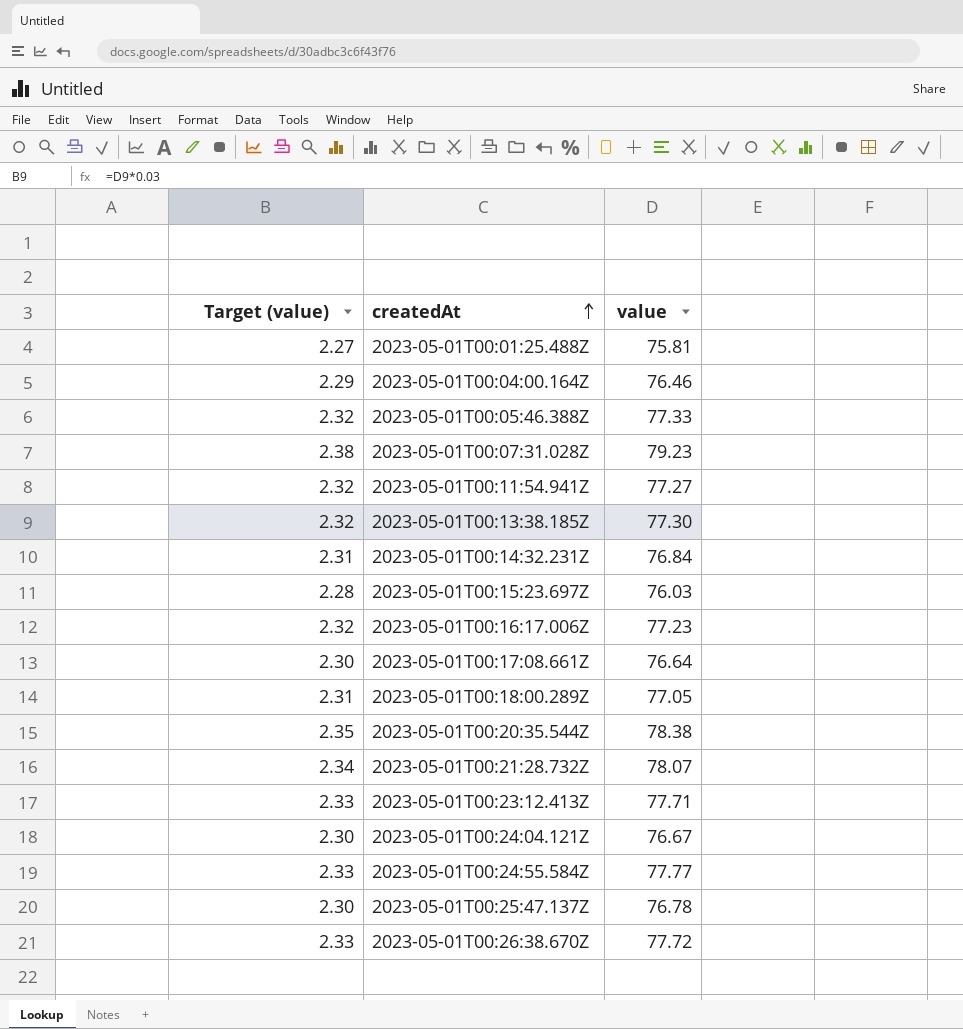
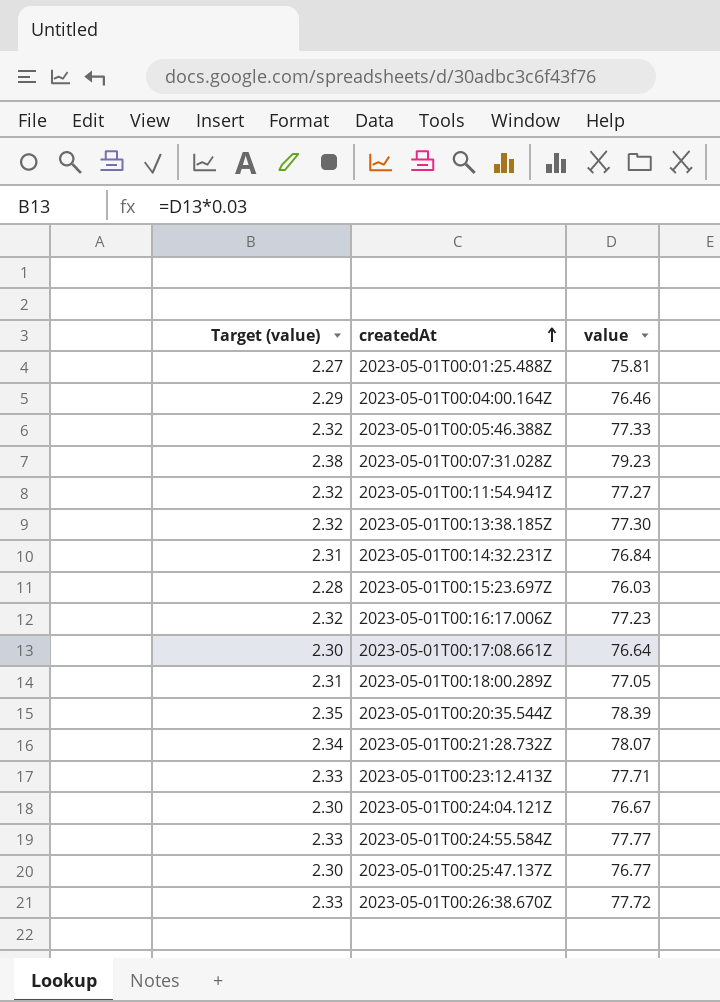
2023-05-01T00:20:35.544Z | value: 78.38 -> 78.39
2023-05-01T00:25:47.137Z | value: 76.78 -> 76.77

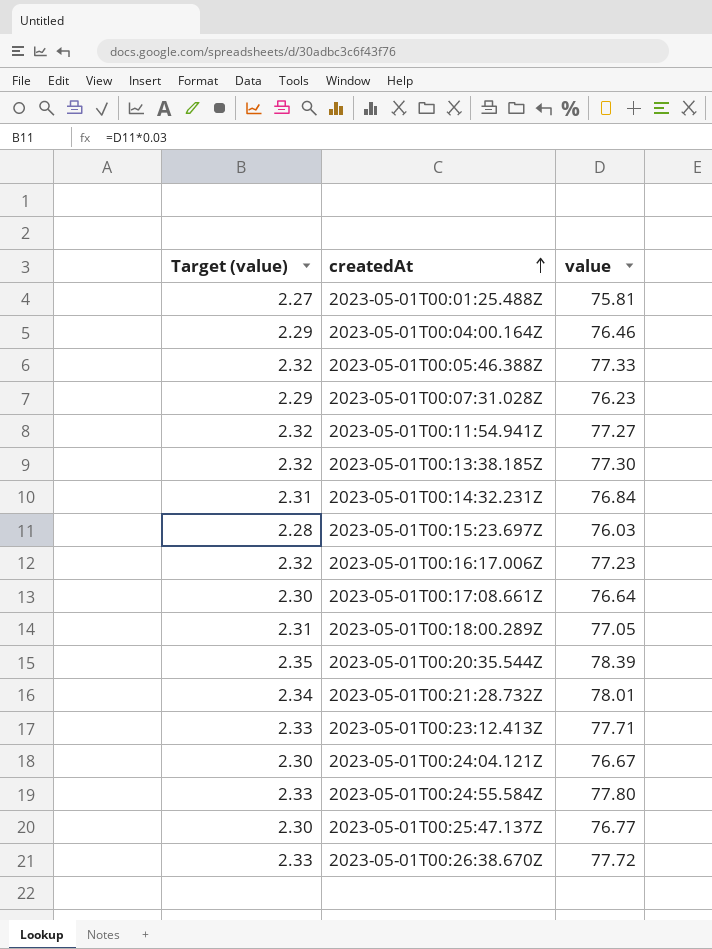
2023-05-01T00:07:31.028Z | Target (value): 2.38 -> 2.29
2023-05-01T00:07:31.028Z | value: 79.23 -> 76.23
2023-05-01T00:21:28.732Z | value: 78.07 -> 78.01
2023-05-01T00:24:55.584Z | value: 77.77 -> 77.80

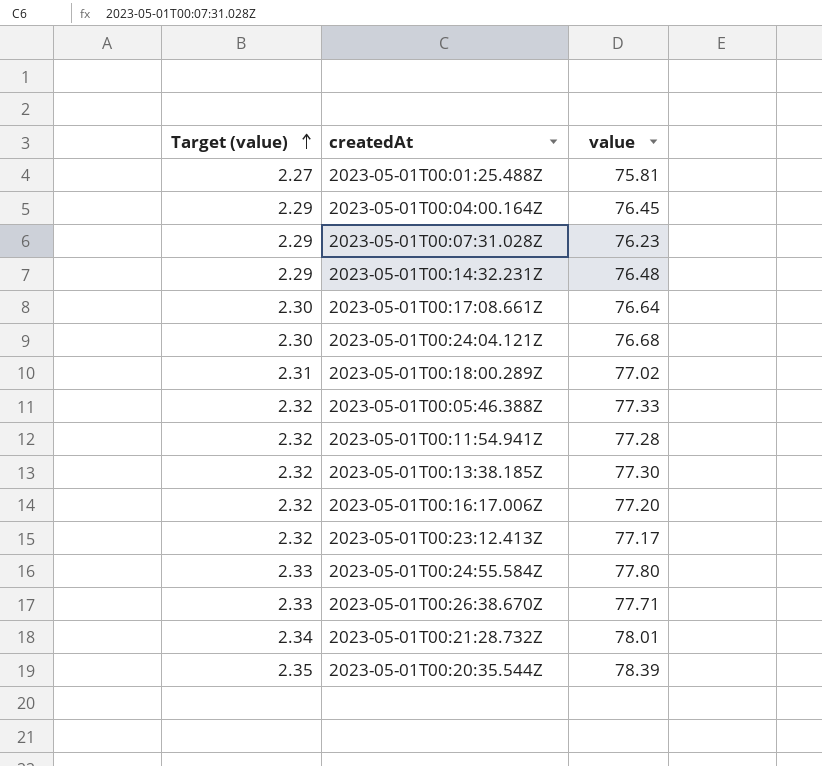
row order: createdAt ascending -> Target (value) ascending
row 2023-05-01T00:15:23.697Z: 2.28 | 76.03 -> none
row 2023-05-01T00:25:47.137Z: 2.30 | 76.77 -> none
2023-05-01T00:04:00.164Z | value: 76.46 -> 76.45
2023-05-01T00:14:32.231Z | Target (value): 2.31 -> 2.29
2023-05-01T00:14:32.231Z | value: 76.84 -> 76.48
2023-05-01T00:24:04.121Z | value: 76.67 -> 76.68
2023-05-01T00:18:00.289Z | value: 77.05 -> 77.02
2023-05-01T00:11:54.941Z | value: 77.27 -> 77.28
2023-05-01T00:16:17.006Z | value: 77.23 -> 77.20
2023-05-01T00:23:12.413Z | Target (value): 2.33 -> 2.32
2023-05-01T00:23:12.413Z | value: 77.71 -> 77.17
2023-05-01T00:26:38.670Z | value: 77.72 -> 77.71

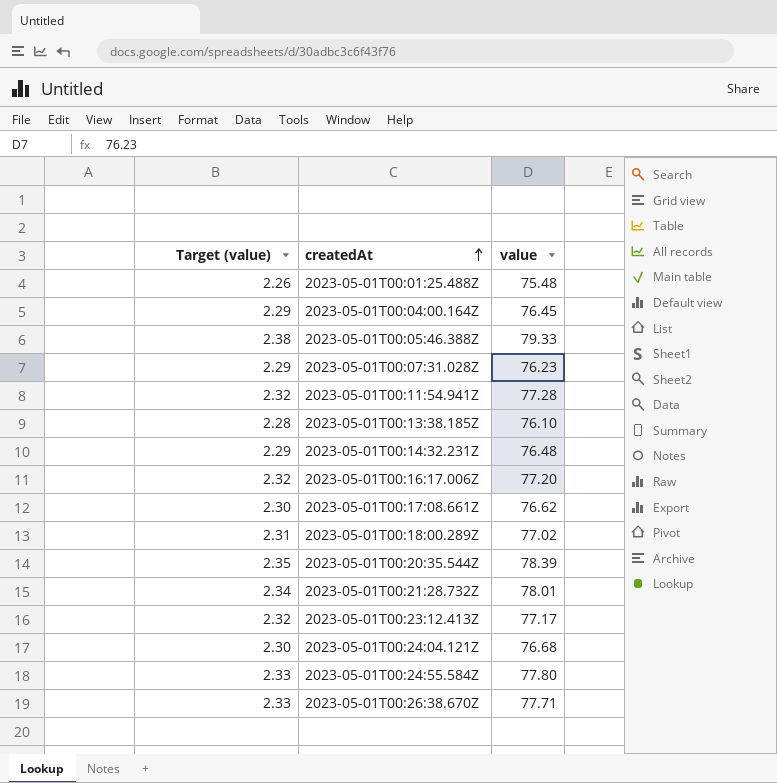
row order: Target (value) ascending -> createdAt ascending
2023-05-01T00:01:25.488Z | Target (value): 2.27 -> 2.26
2023-05-01T00:01:25.488Z | value: 75.81 -> 75.48
2023-05-01T00:05:46.388Z | Target (value): 2.32 -> 2.38
2023-05-01T00:05:46.388Z | value: 77.33 -> 79.33
2023-05-01T00:13:38.185Z | Target (value): 2.32 -> 2.28
2023-05-01T00:13:38.185Z | value: 77.30 -> 76.10
2023-05-01T00:17:08.661Z | value: 76.64 -> 76.62

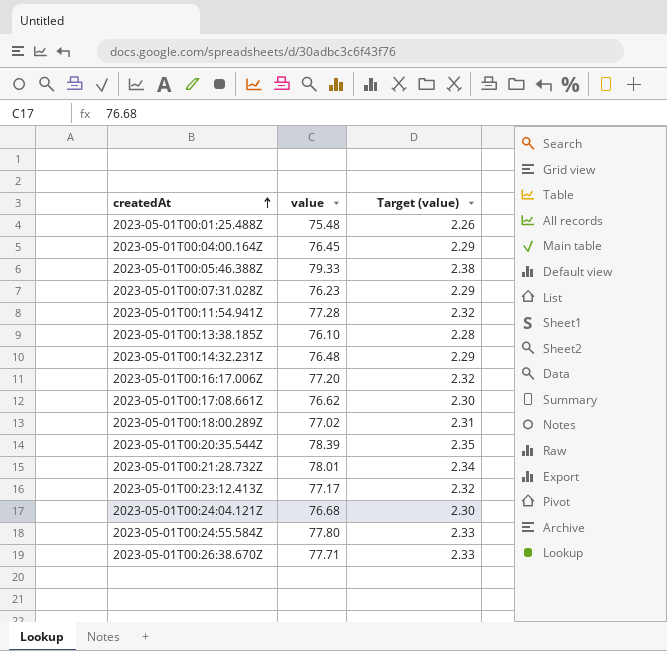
column Target (value) | position: 1 -> 3

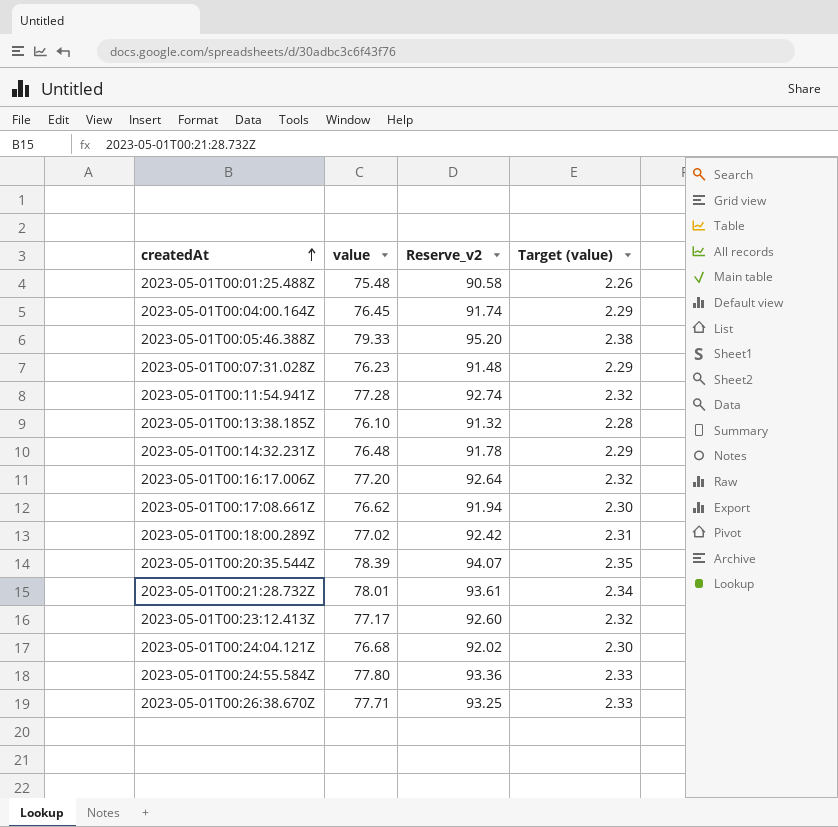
column Reserve_v2 | formula: none -> [value] * 1.2

